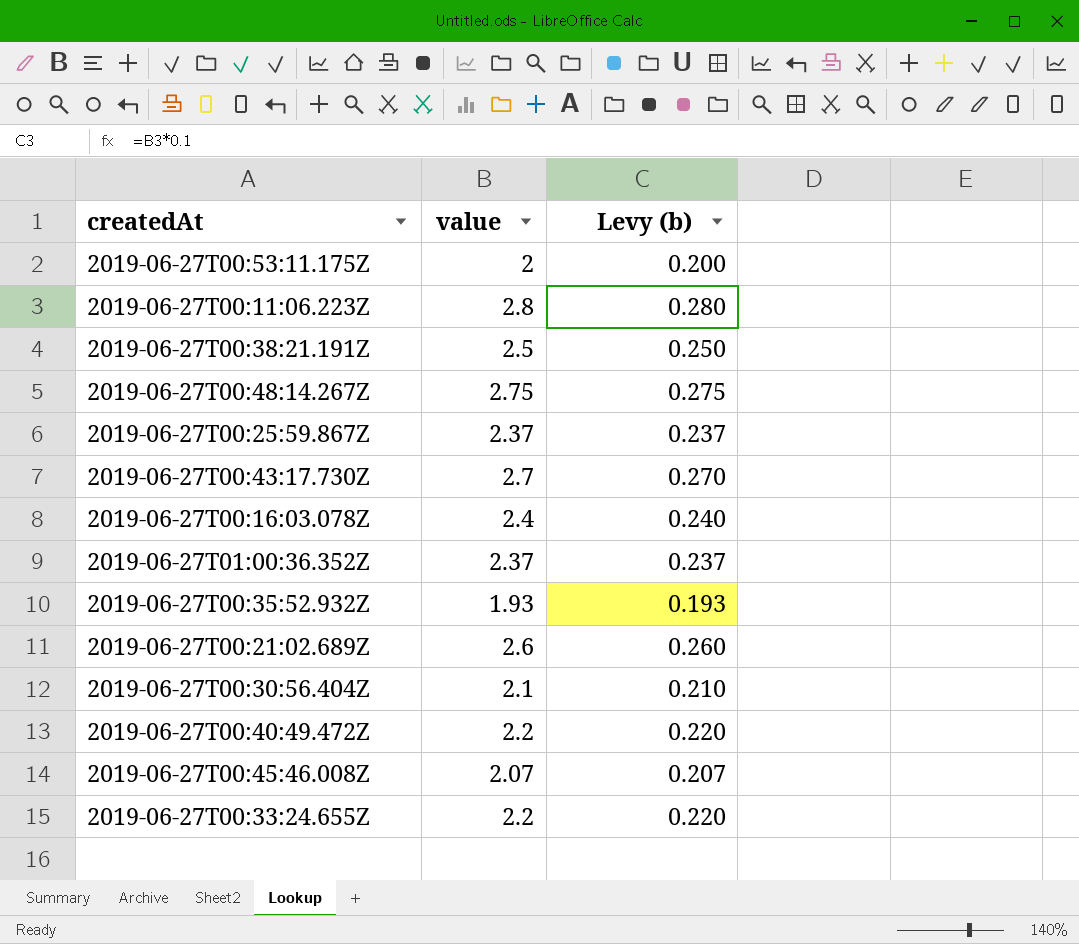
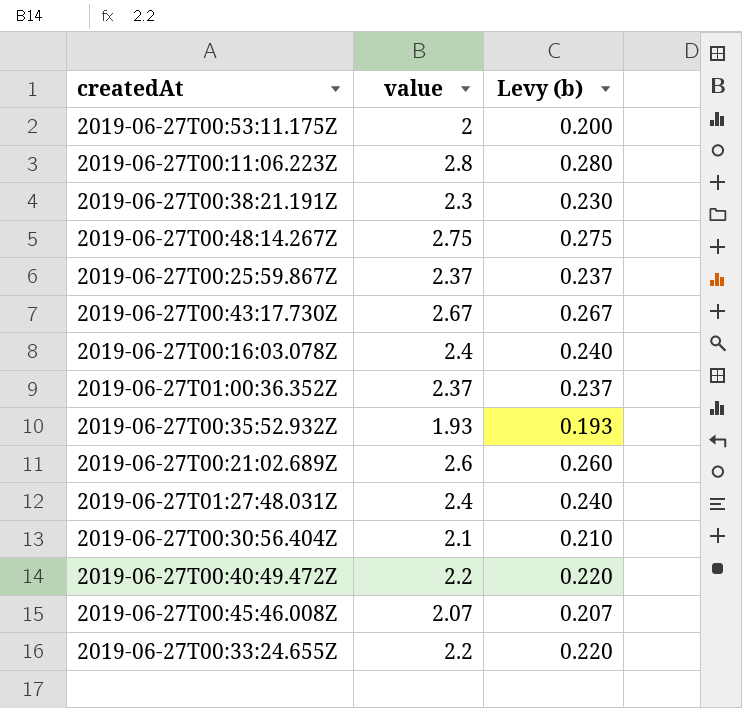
2019-06-27T00:38:21.191Z | value: 2.5 -> 2.3
2019-06-27T00:38:21.191Z | Levy (b): 0.250 -> 0.230
2019-06-27T00:43:17.730Z | value: 2.7 -> 2.67
2019-06-27T00:43:17.730Z | Levy (b): 0.270 -> 0.267
row 2019-06-27T01:27:48.031Z: none -> 2.4 | 0.240

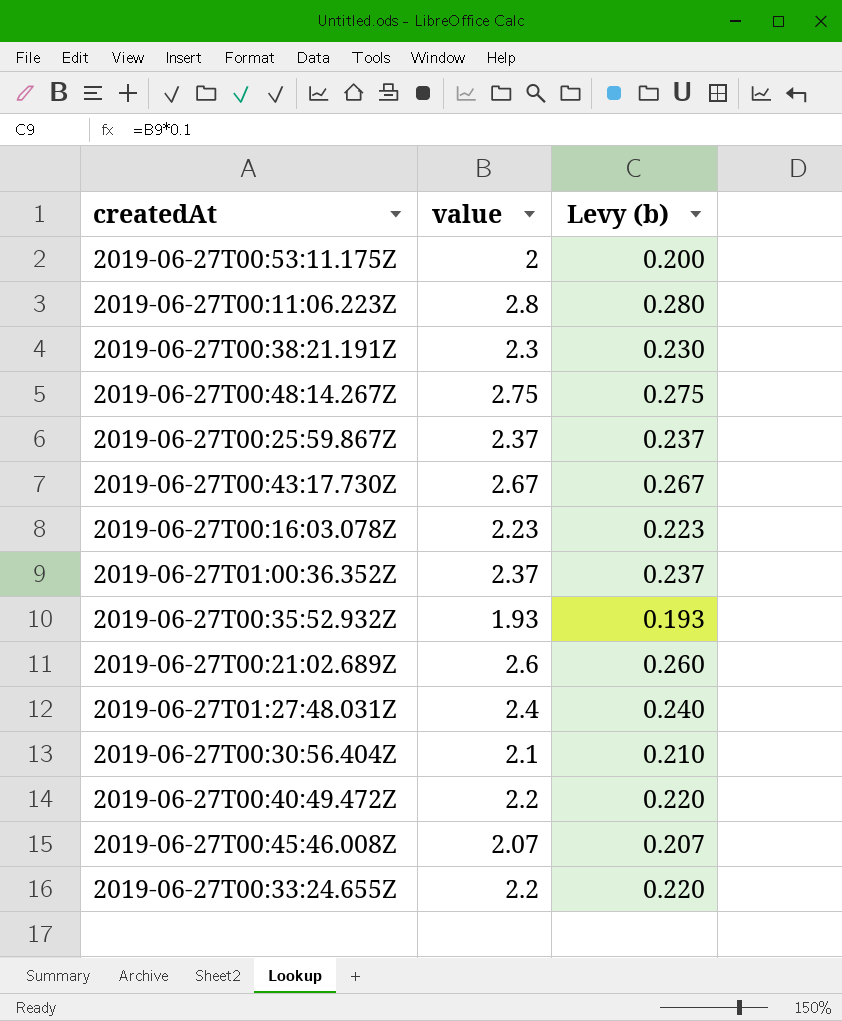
2019-06-27T00:16:03.078Z | value: 2.4 -> 2.23
2019-06-27T00:16:03.078Z | Levy (b): 0.240 -> 0.223

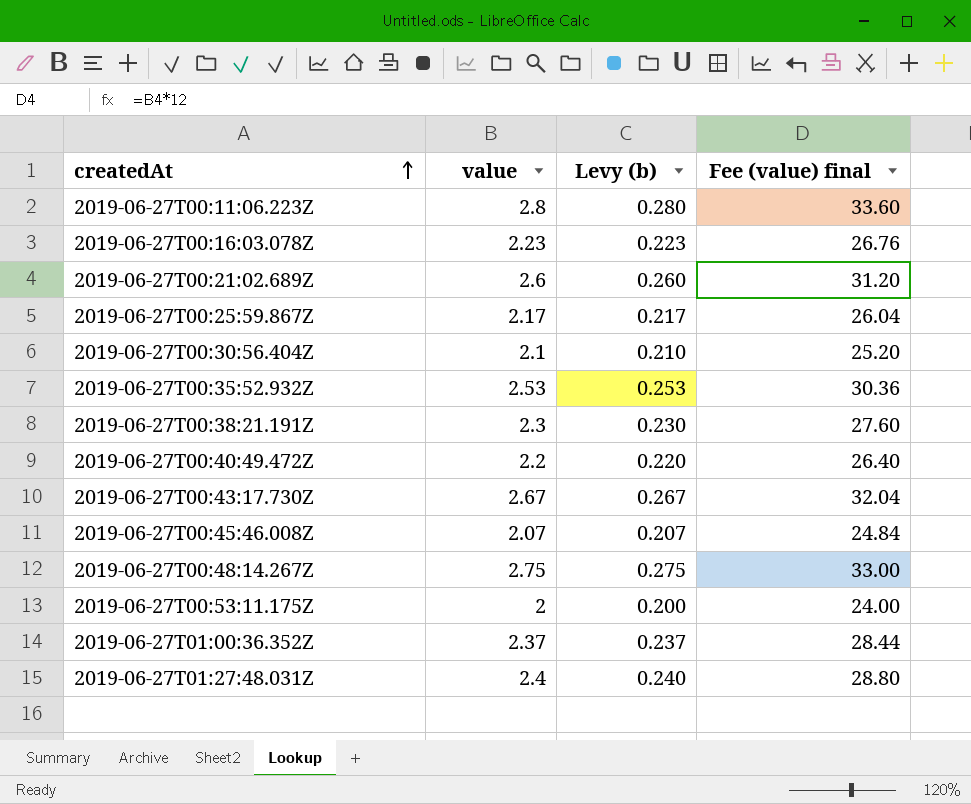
row order: none -> createdAt ascending
column Fee (value) final | formula: none -> [value] * 12
row 2019-06-27T00:33:24.655Z: 2.2 | 0.220 -> none
2019-06-27T00:25:59.867Z | value: 2.37 -> 2.17
2019-06-27T00:25:59.867Z | Levy (b): 0.237 -> 0.217
2019-06-27T00:35:52.932Z | value: 1.93 -> 2.53
2019-06-27T00:35:52.932Z | Levy (b): 0.193 -> 0.253

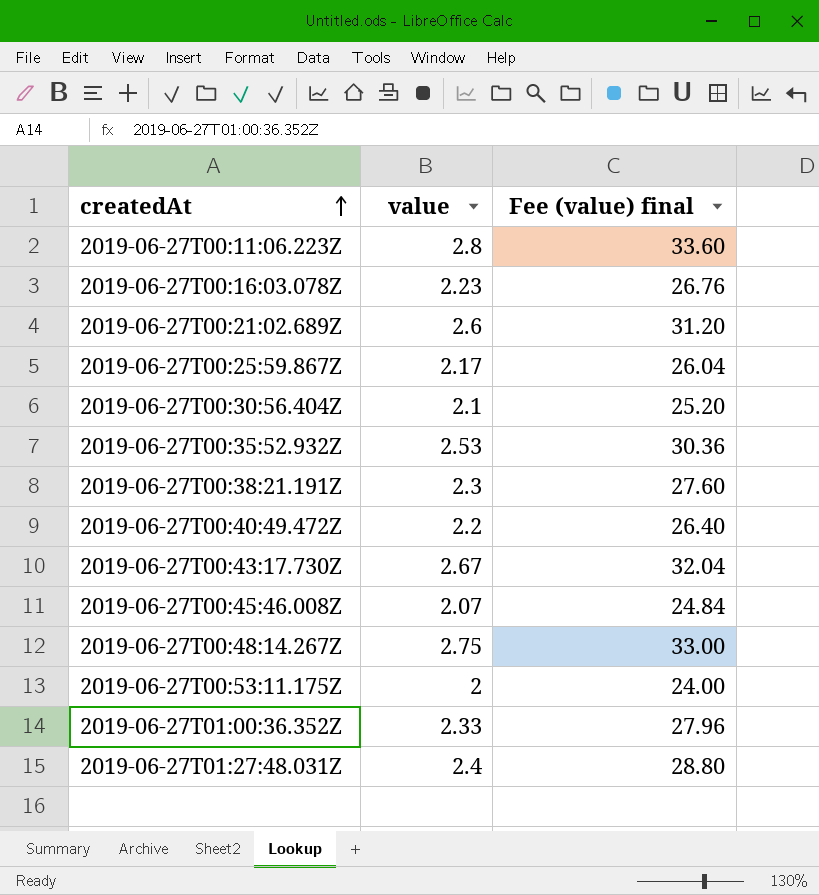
column Levy (b) | formula: [value] * 0.1 -> none
2019-06-27T01:00:36.352Z | value: 2.37 -> 2.33
2019-06-27T01:00:36.352Z | Fee (value) final: 28.44 -> 27.96

